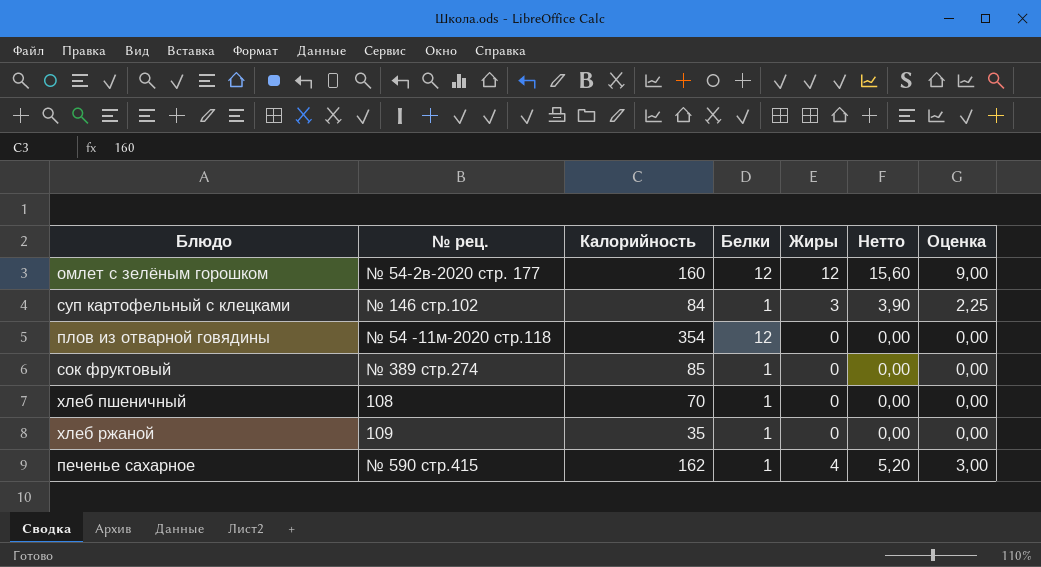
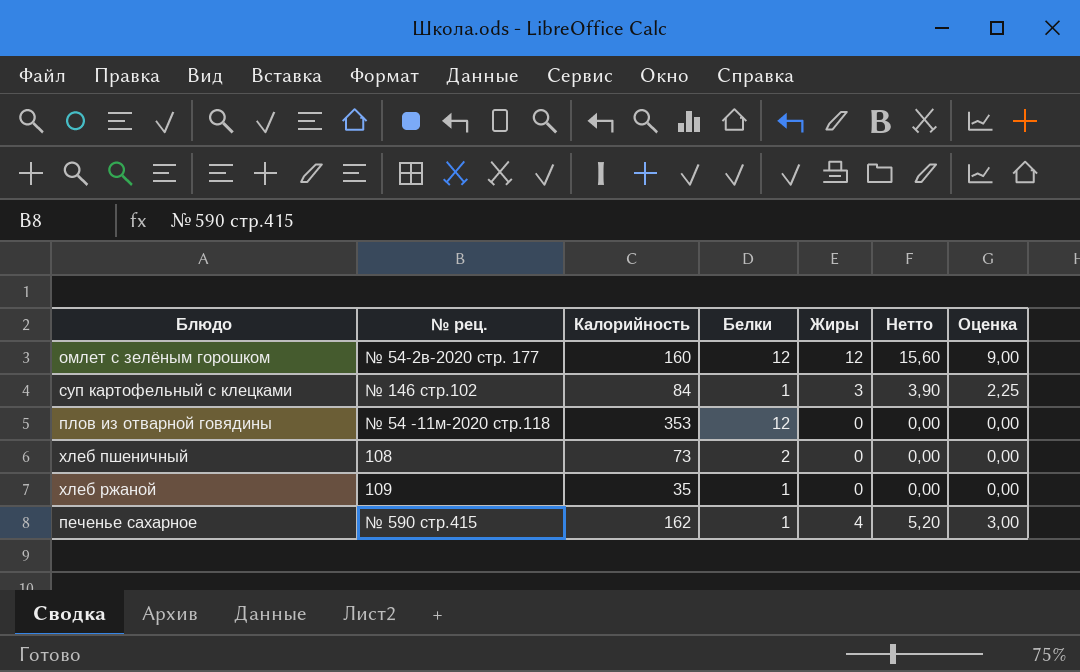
row сок фруктовый: № 389 стр.274 | 85 | 1 | 0 | 0,00 | 0,00 -> none
плов из отварной говядины | Калорийность: 354 -> 353
хлеб пшеничный | Калорийность: 70 -> 73
хлеб пшеничный | Белки: 1 -> 2

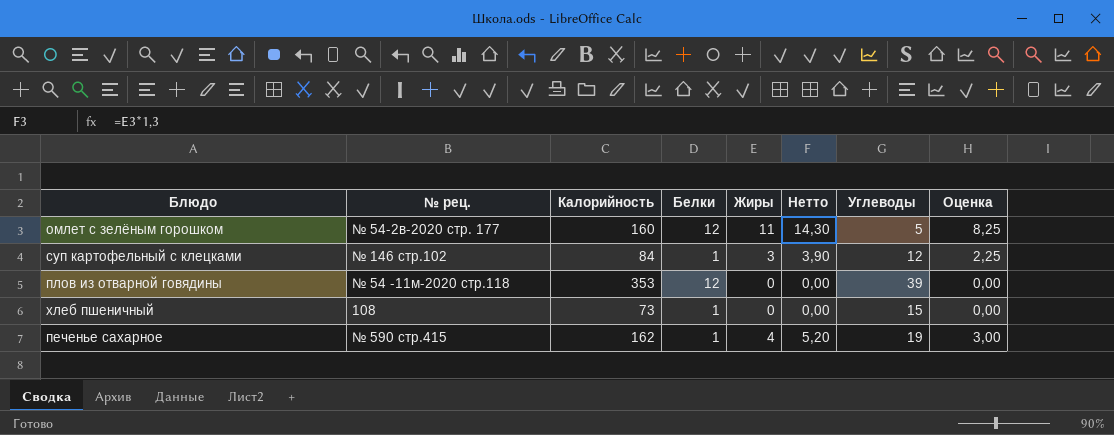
column Углеводы | position: none -> 7
row хлеб ржаной: 109 | 35 | 1 | 0 | 0,00 | 0,00 -> none
омлет с зелёным горошком | Жиры: 12 -> 11
омлет с зелёным горошком | Нетто: 15,60 -> 14,30
омлет с зелёным горошком | Оценка: 9,00 -> 8,25
хлеб пшеничный | Белки: 2 -> 1

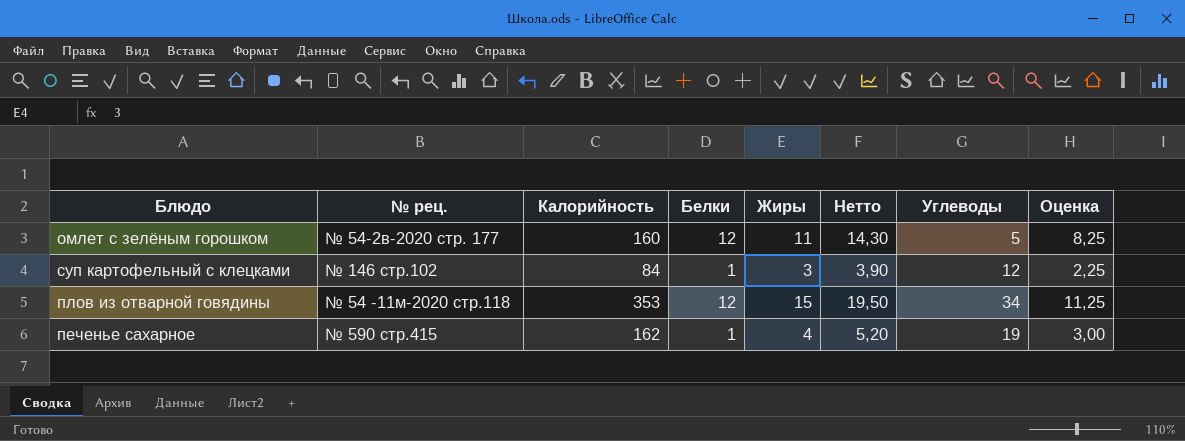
row хлеб пшеничный: 108 | 73 | 1 | 0 | 0,00 | 15 | 0,00 -> none
плов из отварной говядины | Жиры: 0 -> 15
плов из отварной говядины | Нетто: 0,00 -> 19,50
плов из отварной говядины | Углеводы: 39 -> 34
плов из отварной говядины | Оценка: 0,00 -> 11,25

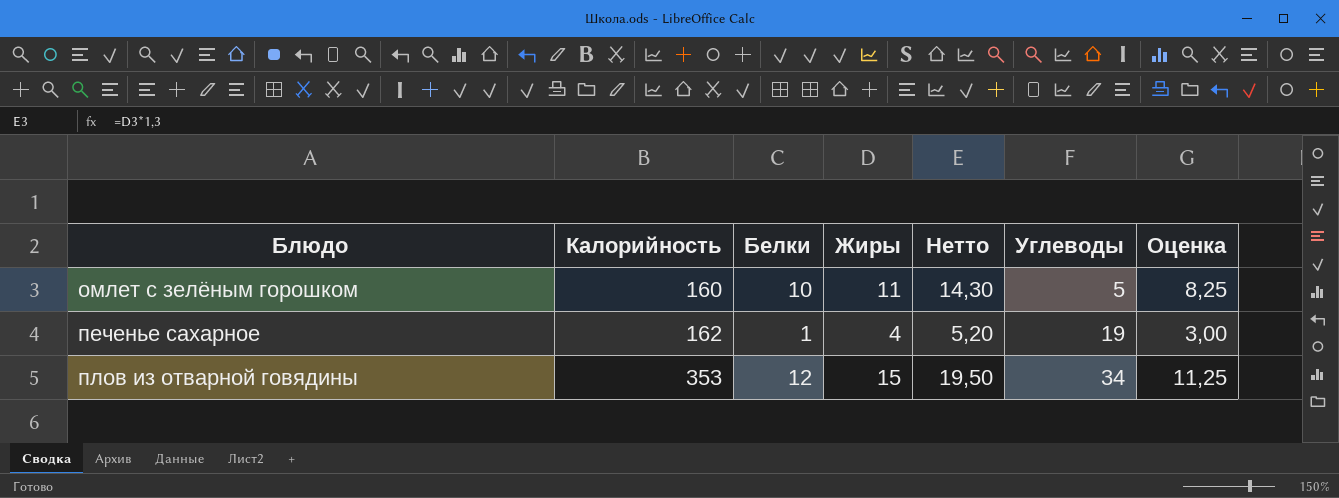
row order: none -> Блюдо ascending
column № рец. | position: 2 -> none
row суп картофельный с клецками: № 146 стр.102 | 84 | 1 | 3 | 3,90 | 12 | 2,25 -> none
омлет с зелёным горошком | Белки: 12 -> 10

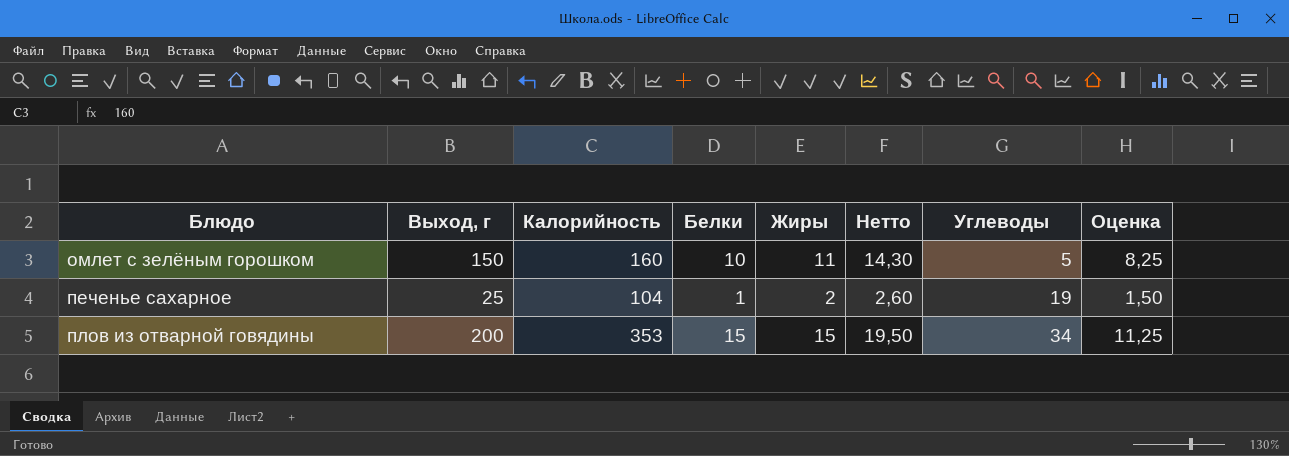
column Выход, г | position: none -> 2
печенье сахарное | Калорийность: 162 -> 104
печенье сахарное | Жиры: 4 -> 2
печенье сахарное | Нетто: 5,20 -> 2,60
печенье сахарное | Оценка: 3,00 -> 1,50
плов из отварной говядины | Белки: 12 -> 15

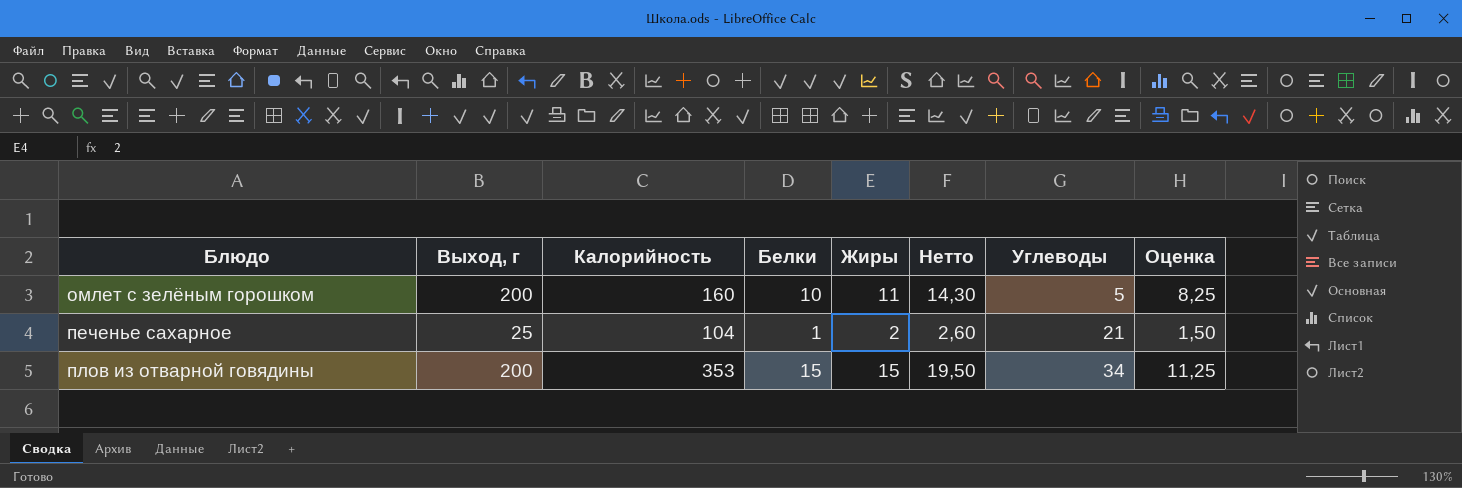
омлет с зелёным горошком | Выход, г: 150 -> 200
печенье сахарное | Углеводы: 19 -> 21

